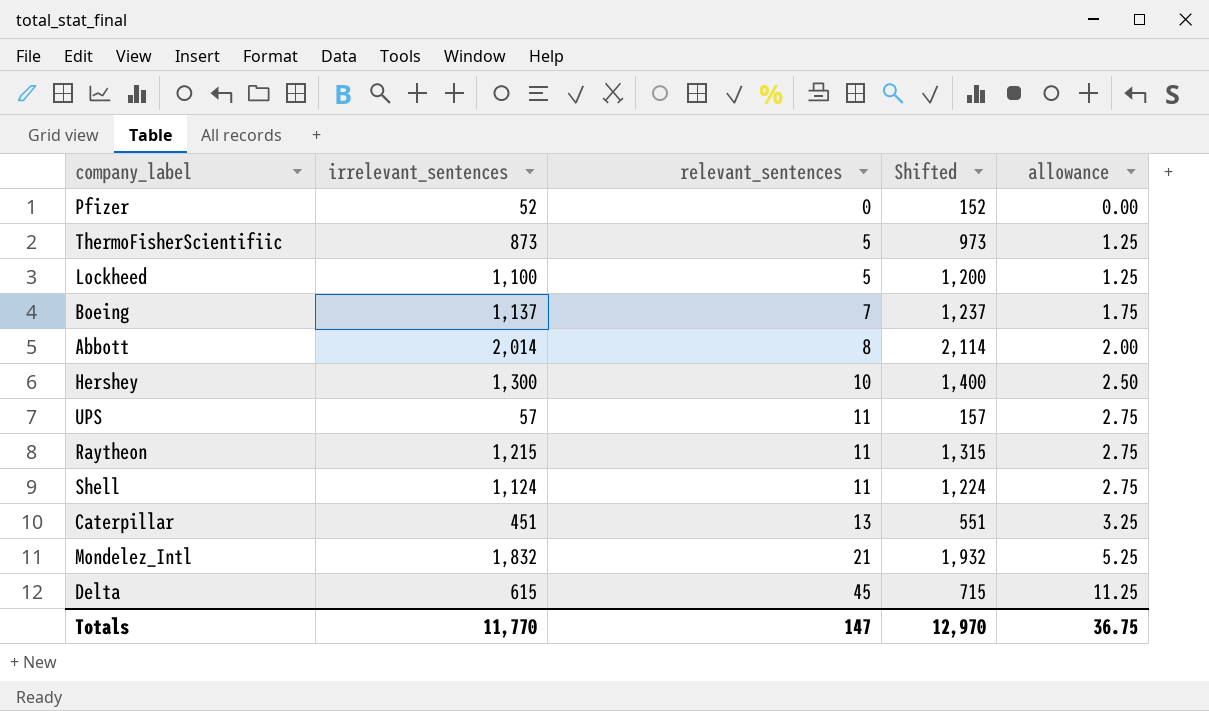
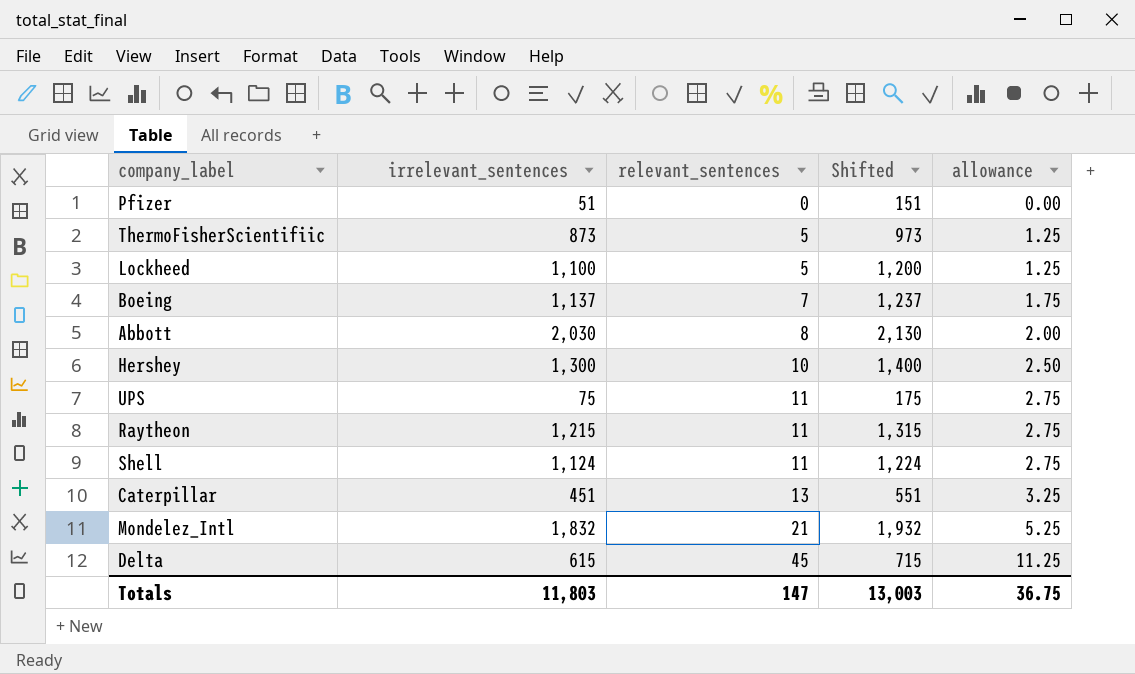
Pfizer | irrelevant_sentences: 52 -> 51
Pfizer | Shifted: 152 -> 151
Abbott | irrelevant_sentences: 2,014 -> 2,030
Abbott | Shifted: 2,114 -> 2,130
UPS | irrelevant_sentences: 57 -> 75
UPS | Shifted: 157 -> 175
Totals | irrelevant_sentences: 11,770 -> 11,803
Totals | Shifted: 12,970 -> 13,003

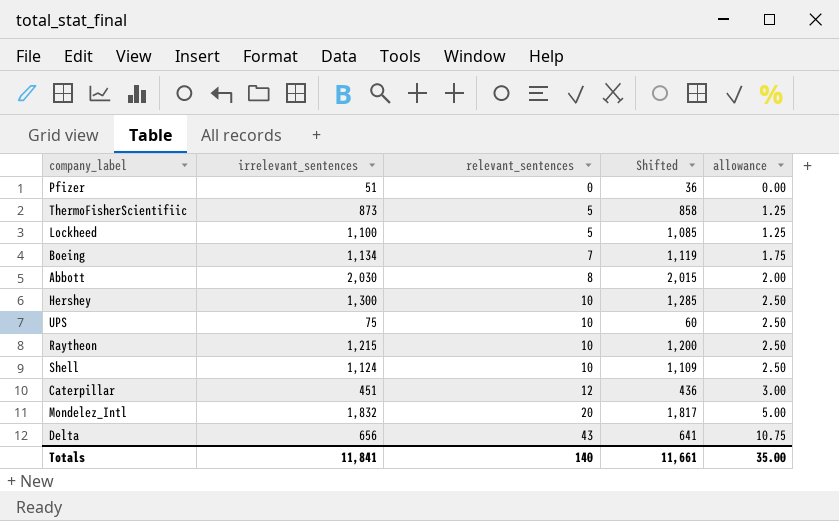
column Shifted | formula: [irrelevant_sentences] + 100 -> [irrelevant_sentences] - 15
Boeing | irrelevant_sentences: 1,137 -> 1,134
UPS | relevant_sentences: 11 -> 10
UPS | allowance: 2.75 -> 2.50
Raytheon | relevant_sentences: 11 -> 10
Raytheon | allowance: 2.75 -> 2.50
Shell | relevant_sentences: 11 -> 10
Shell | allowance: 2.75 -> 2.50
Caterpillar | relevant_sentences: 13 -> 12
Caterpillar | allowance: 3.25 -> 3.00
Mondelez_Intl | relevant_sentences: 21 -> 20
Mondelez_Intl | allowance: 5.25 -> 5.00
Delta | irrelevant_sentences: 615 -> 656
Delta | relevant_sentences: 45 -> 43
Delta | allowance: 11.25 -> 10.75
Totals | irrelevant_sentences: 11,803 -> 11,841
Totals | relevant_sentences: 147 -> 140
Totals | Shifted: 13,003 -> 11,661
Totals | allowance: 36.75 -> 35.00

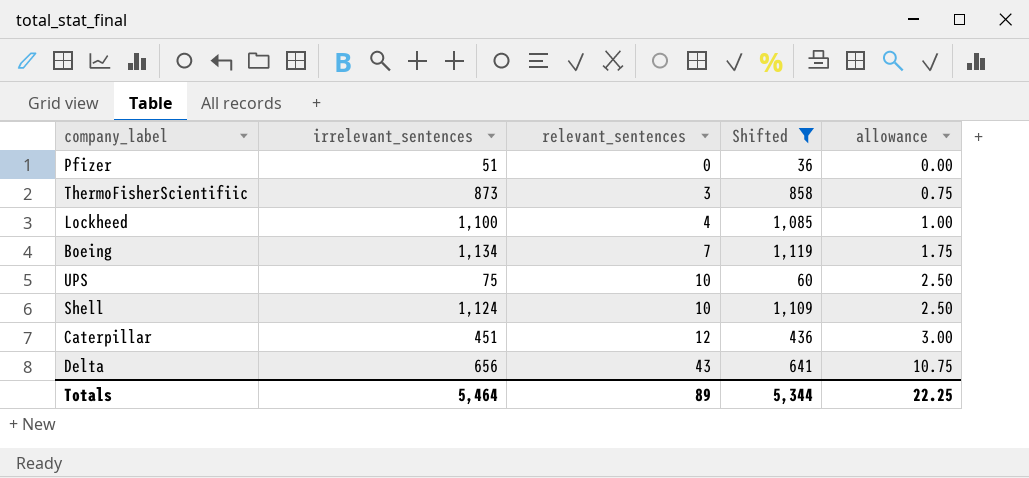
filter: none -> Shifted <= 1,119
ThermoFisherScientifiic | relevant_sentences: 5 -> 3
ThermoFisherScientifiic | allowance: 1.25 -> 0.75
Lockheed | relevant_sentences: 5 -> 4
Lockheed | allowance: 1.25 -> 1.00
Totals | irrelevant_sentences: 11,841 -> 5,464
Totals | relevant_sentences: 140 -> 89
Totals | Shifted: 11,661 -> 5,344
Totals | allowance: 35.00 -> 22.25

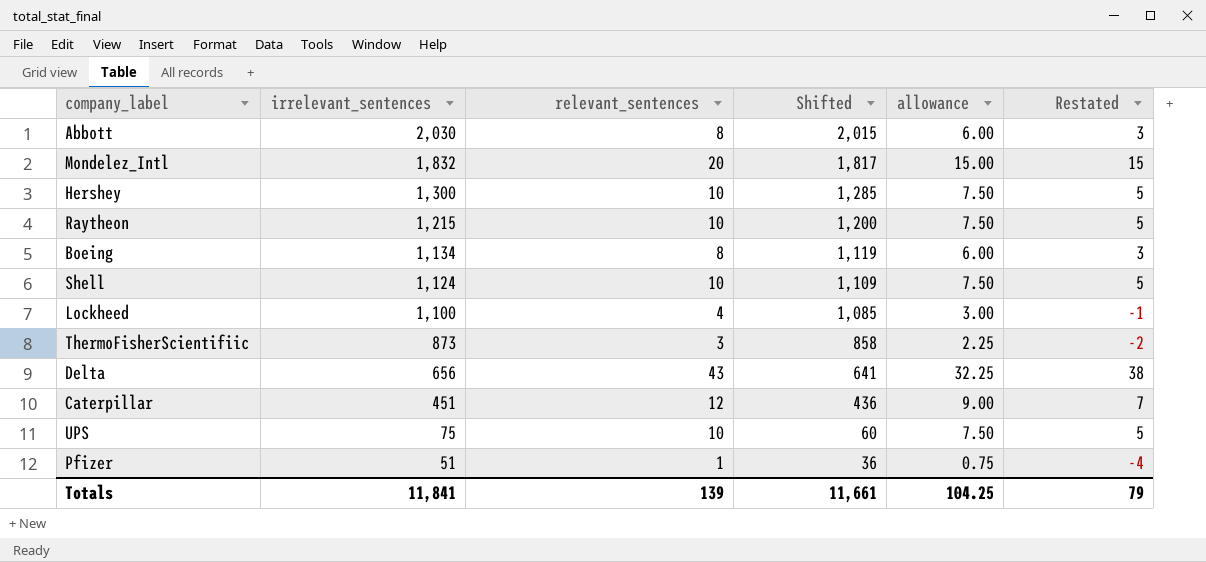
filter: Shifted <= 1,119 -> none
row order: relevant_sentences ascending -> irrelevant_sentences descending
column allowance | formula: [relevant_sentences] * 0.25 -> [relevant_sentences] * 0.75
column Restated | formula: none -> [relevant_sentences] - 5
Boeing | relevant_sentences: 7 -> 8
Pfizer | relevant_sentences: 0 -> 1
Totals | irrelevant_sentences: 5,464 -> 11,841
Totals | relevant_sentences: 89 -> 139
Totals | Shifted: 5,344 -> 11,661
Totals | allowance: 22.25 -> 104.25

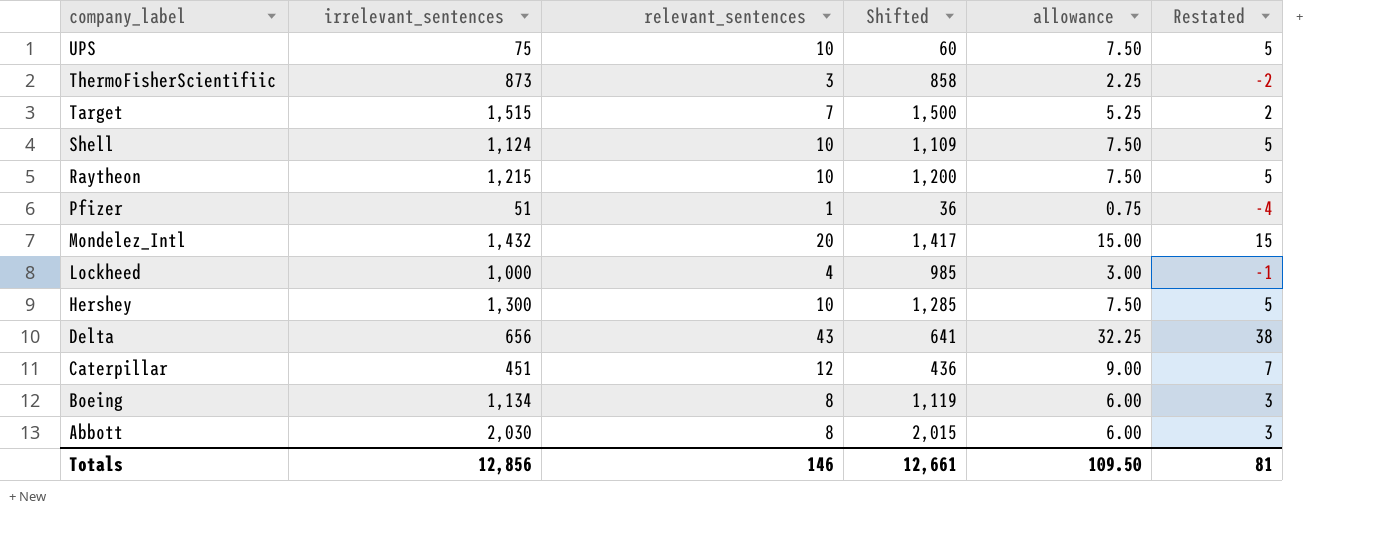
row order: irrelevant_sentences descending -> company_label descending
row Target: none -> 1,515 | 7 | 1,500 | 5.25 | 2
Mondelez_Intl | irrelevant_sentences: 1,832 -> 1,432
Mondelez_Intl | Shifted: 1,817 -> 1,417
Lockheed | irrelevant_sentences: 1,100 -> 1,000
Lockheed | Shifted: 1,085 -> 985
Totals | irrelevant_sentences: 11,841 -> 12,856
Totals | relevant_sentences: 139 -> 146
Totals | Shifted: 11,661 -> 12,661
Totals | allowance: 104.25 -> 109.50
Totals | Restated: 79 -> 81

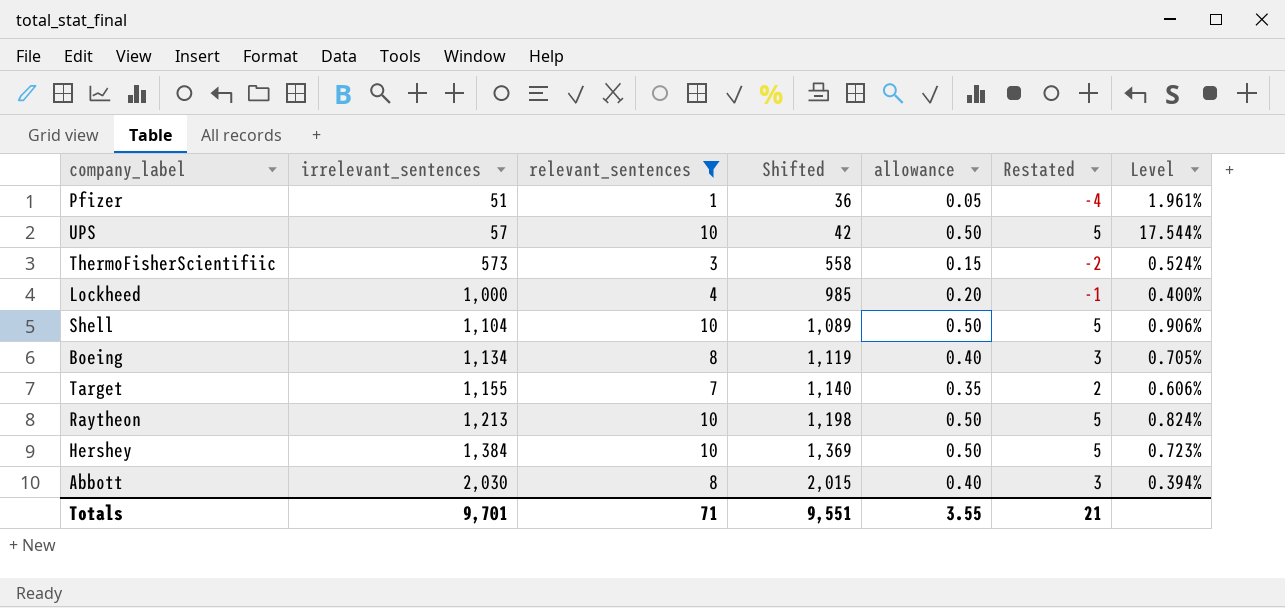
filter: none -> relevant_sentences <= 10
row order: company_label descending -> irrelevant_sentences ascending
column allowance | formula: [relevant_sentences] * 0.75 -> [relevant_sentences] * 0.05
column Level | formula: none -> [relevant_sentences] / [irrelevant_sentences]
UPS | irrelevant_sentences: 75 -> 57
UPS | Shifted: 60 -> 42
ThermoFisherScientifiic | irrelevant_sentences: 873 -> 573
ThermoFisherScientifiic | Shifted: 858 -> 558
Shell | irrelevant_sentences: 1,124 -> 1,104
Shell | Shifted: 1,109 -> 1,089
Target | irrelevant_sentences: 1,515 -> 1,155
Target | Shifted: 1,500 -> 1,140
Raytheon | irrelevant_sentences: 1,215 -> 1,213
Raytheon | Shifted: 1,200 -> 1,198
Hershey | irrelevant_sentences: 1,300 -> 1,384
Hershey | Shifted: 1,285 -> 1,369
Totals | irrelevant_sentences: 12,856 -> 9,701
Totals | relevant_sentences: 146 -> 71
Totals | Shifted: 12,661 -> 9,551
Totals | allowance: 109.50 -> 3.55
Totals | Restated: 81 -> 21

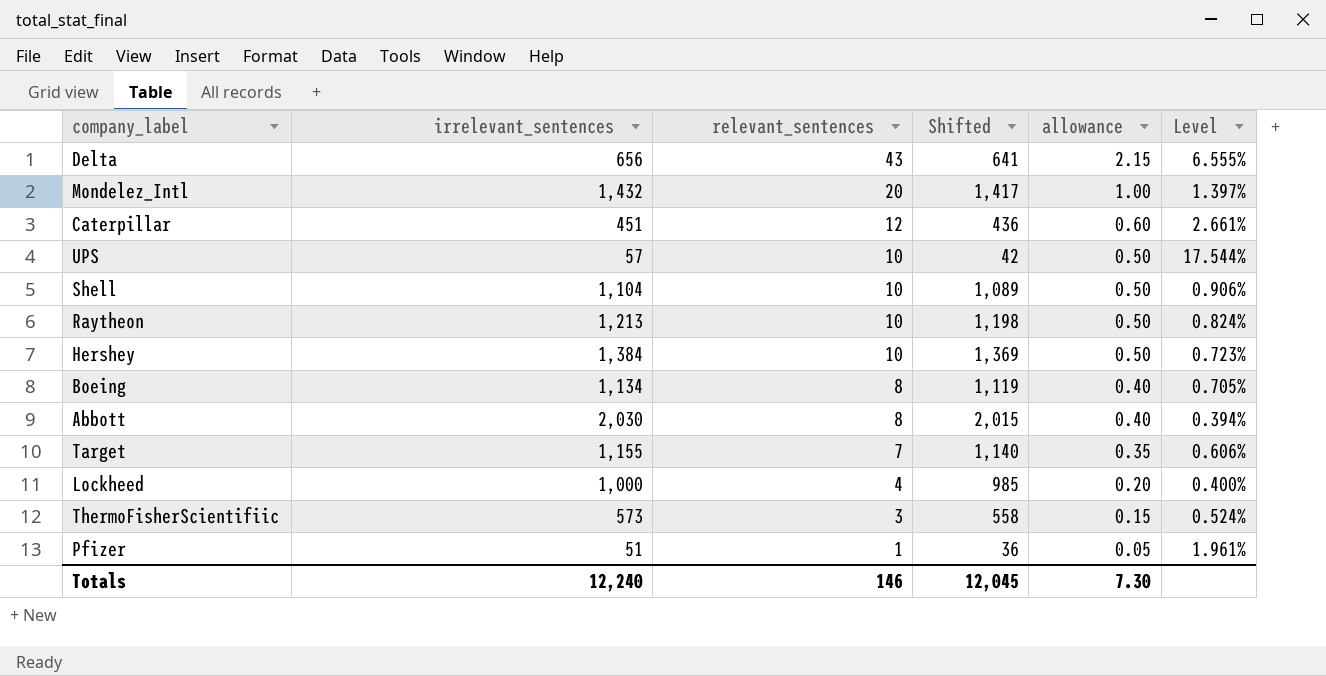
filter: relevant_sentences <= 10 -> none
row order: irrelevant_sentences ascending -> relevant_sentences descending
column Restated | formula: [relevant_sentences] - 5 -> none
Totals | irrelevant_sentences: 9,701 -> 12,240
Totals | relevant_sentences: 71 -> 146
Totals | Shifted: 9,551 -> 12,045
Totals | allowance: 3.55 -> 7.30

